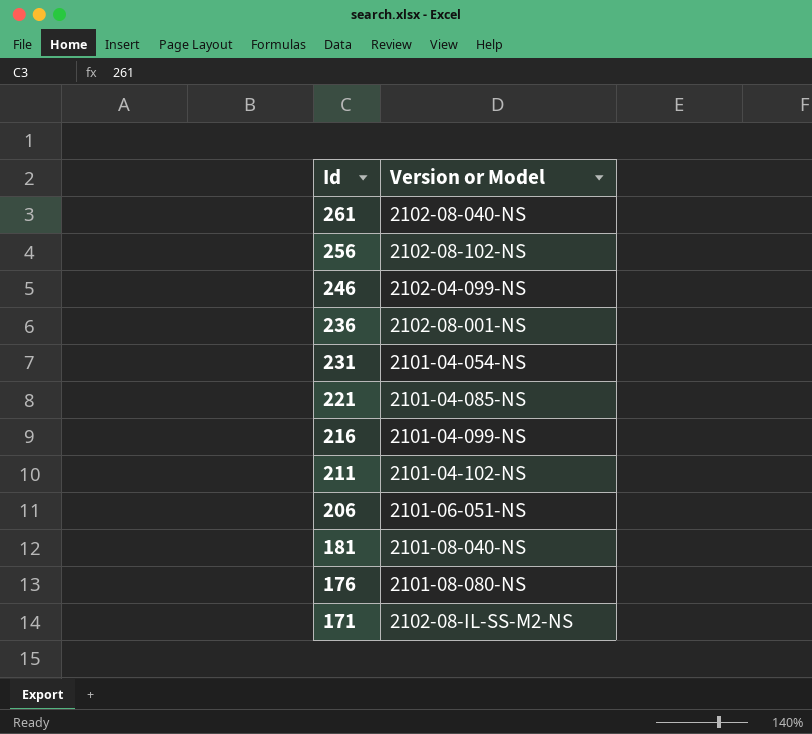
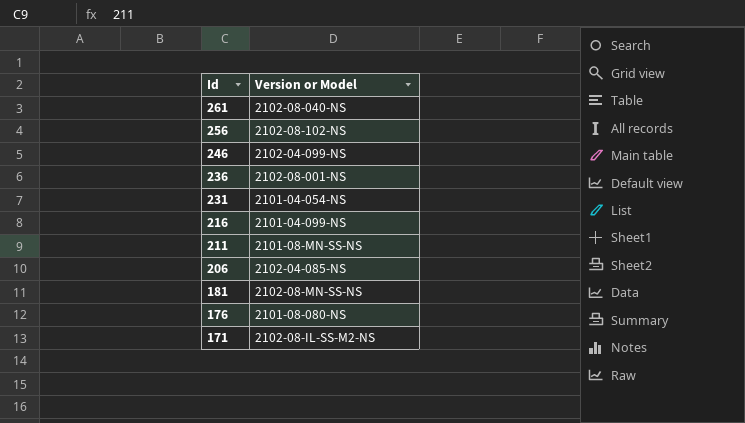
row 221: 2101-04-085-NS -> none
211 | Version or Model: 2101-04-102-NS -> 2101-08-MN-SS-NS
206 | Version or Model: 2101-06-051-NS -> 2102-04-085-NS
181 | Version or Model: 2101-08-040-NS -> 2102-08-MN-SS-NS

